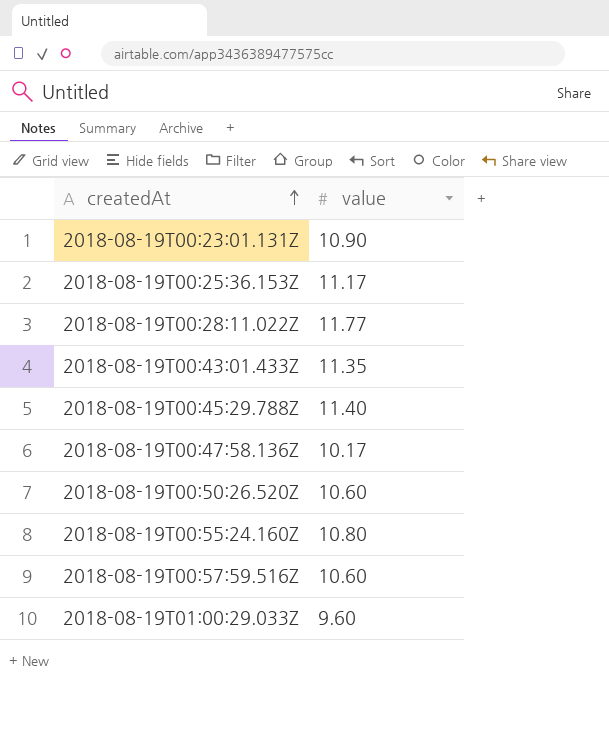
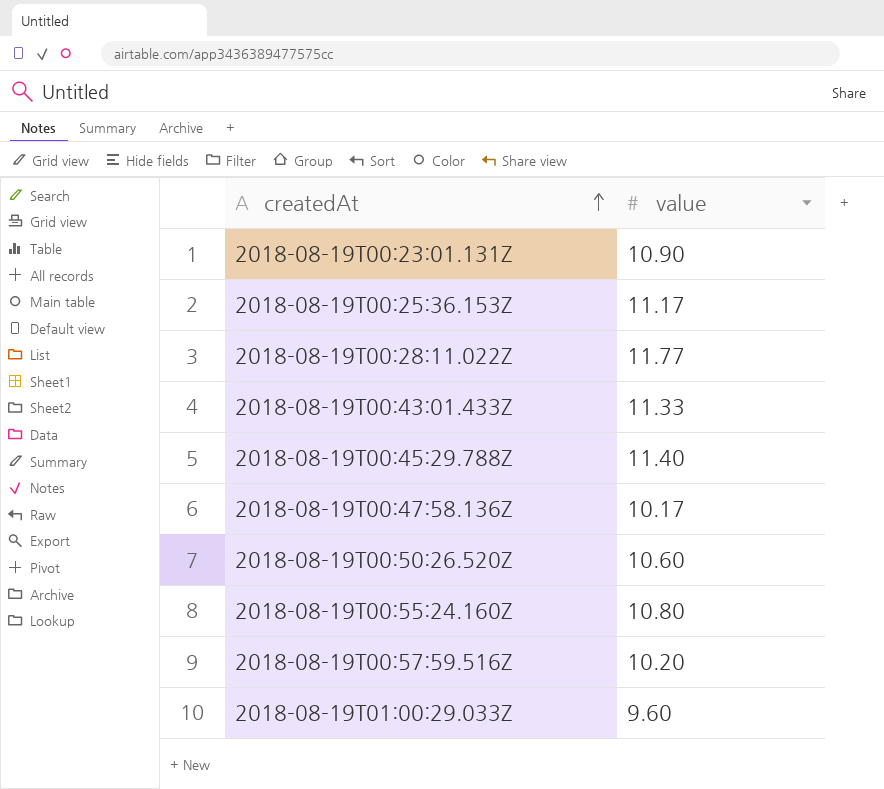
2018-08-19T00:43:01.433Z | value: 11.35 -> 11.33
2018-08-19T00:57:59.516Z | value: 10.60 -> 10.20

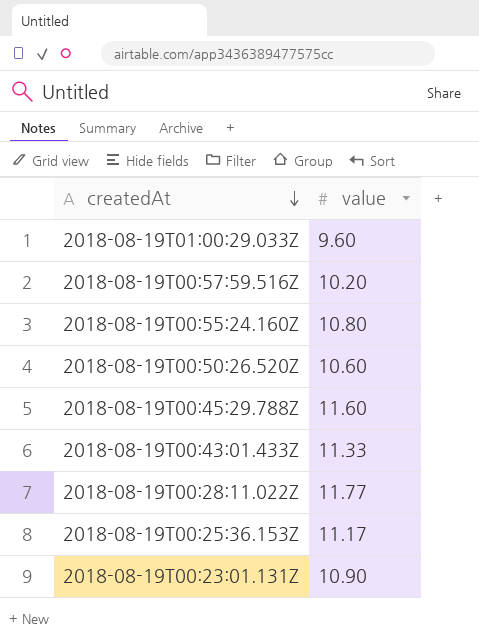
row order: createdAt ascending -> createdAt descending
row 2018-08-19T00:47:58.136Z: 10.17 -> none
2018-08-19T00:45:29.788Z | value: 11.40 -> 11.60

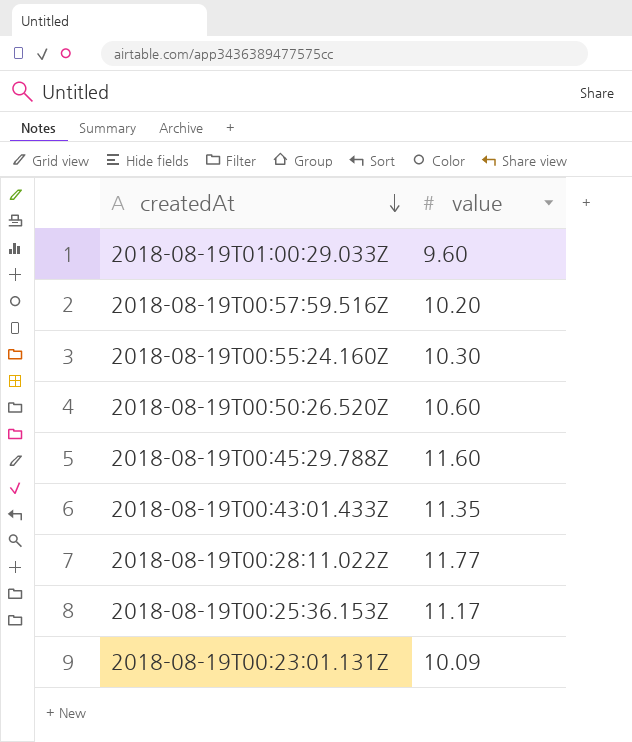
2018-08-19T00:55:24.160Z | value: 10.80 -> 10.30
2018-08-19T00:43:01.433Z | value: 11.33 -> 11.35
2018-08-19T00:23:01.131Z | value: 10.90 -> 10.09

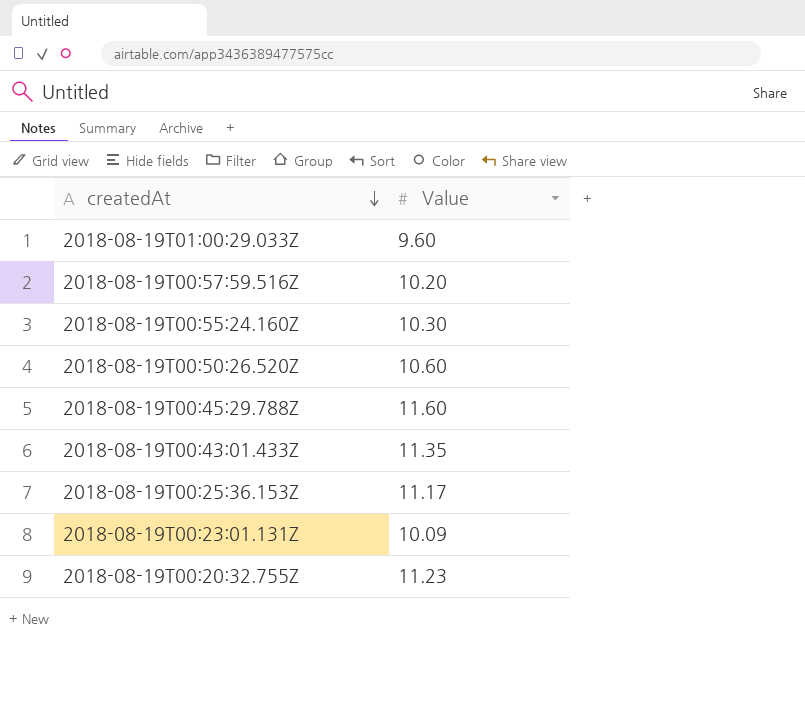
column name: value -> Value
row 2018-08-19T00:28:11.022Z: 11.77 -> none
row 2018-08-19T00:20:32.755Z: none -> 11.23

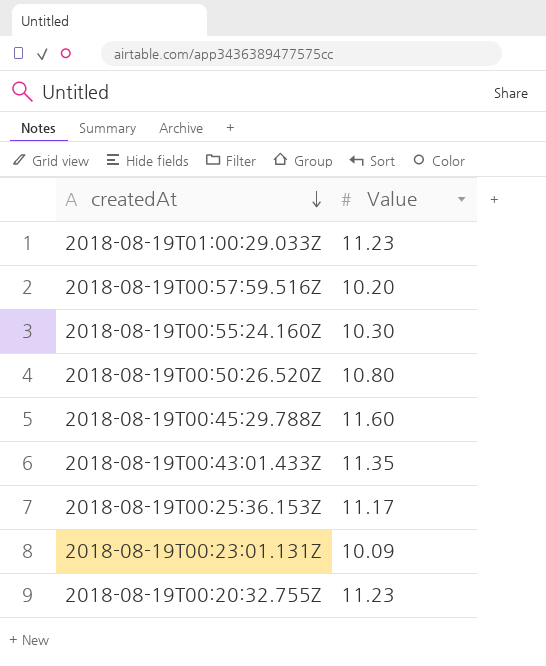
2018-08-19T01:00:29.033Z | Value: 9.60 -> 11.23
2018-08-19T00:50:26.520Z | Value: 10.60 -> 10.80

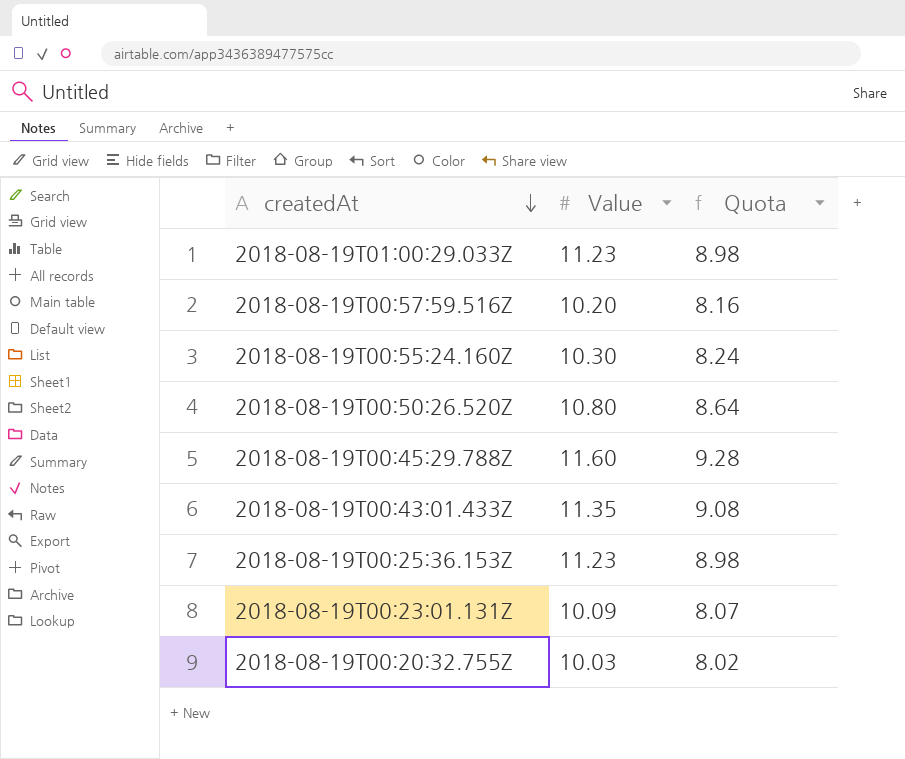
column Quota | formula: none -> [Value] * 0.8
2018-08-19T00:25:36.153Z | Value: 11.17 -> 11.23
2018-08-19T00:20:32.755Z | Value: 11.23 -> 10.03

